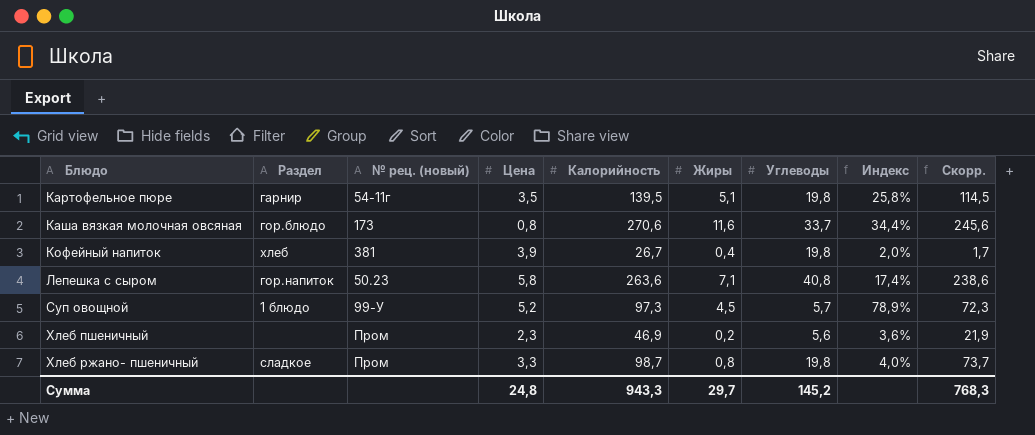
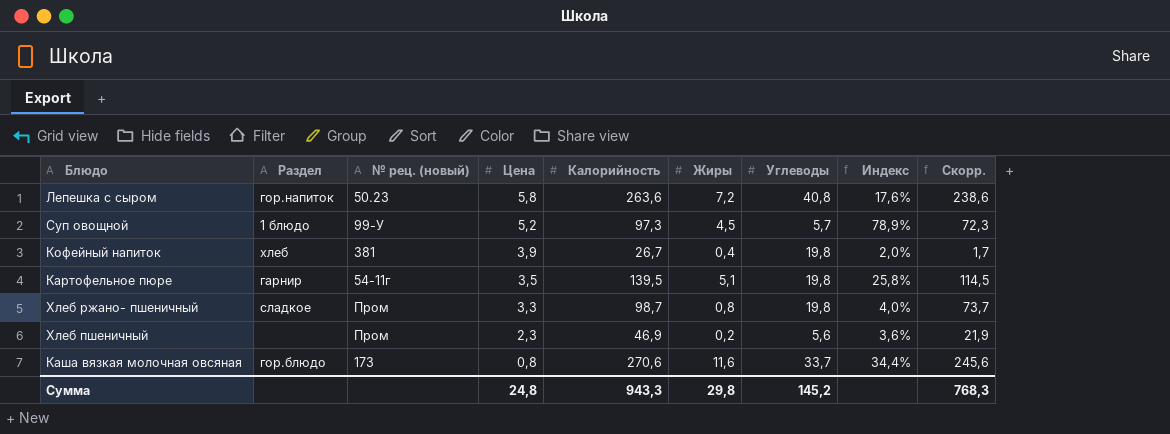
row order: Блюдо ascending -> Цена descending
Лепешка с сыром | Жиры: 7,1 -> 7,2
Лепешка с сыром | Индекс: 17,4% -> 17,6%
Сумма | Жиры: 29,7 -> 29,8

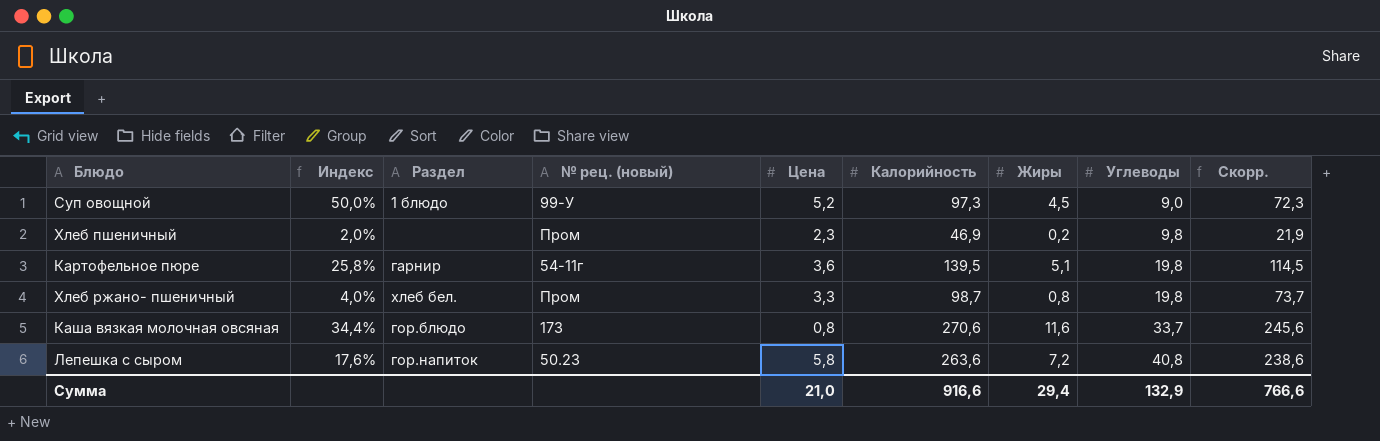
row order: Цена descending -> Углеводы ascending
column Индекс | position: 8 -> 2
row Кофейный напиток: хлеб | 381 | 3,9 | 26,7 | 0,4 | 19,8 | 2,0% | 1,7 -> none
Суп овощной | Индекс: 78,9% -> 50,0%
Суп овощной | Углеводы: 5,7 -> 9,0
Хлеб пшеничный | Индекс: 3,6% -> 2,0%
Хлеб пшеничный | Углеводы: 5,6 -> 9,8
Картофельное пюре | Цена: 3,5 -> 3,6
Хлеб ржано- пшеничный | Раздел: сладкое -> хлеб бел.
Сумма | Цена: 24,8 -> 21,0
Сумма | Калорийность: 943,3 -> 916,6
Сумма | Жиры: 29,8 -> 29,4
Сумма | Углеводы: 145,2 -> 132,9
Сумма | Скорр.: 768,3 -> 766,6

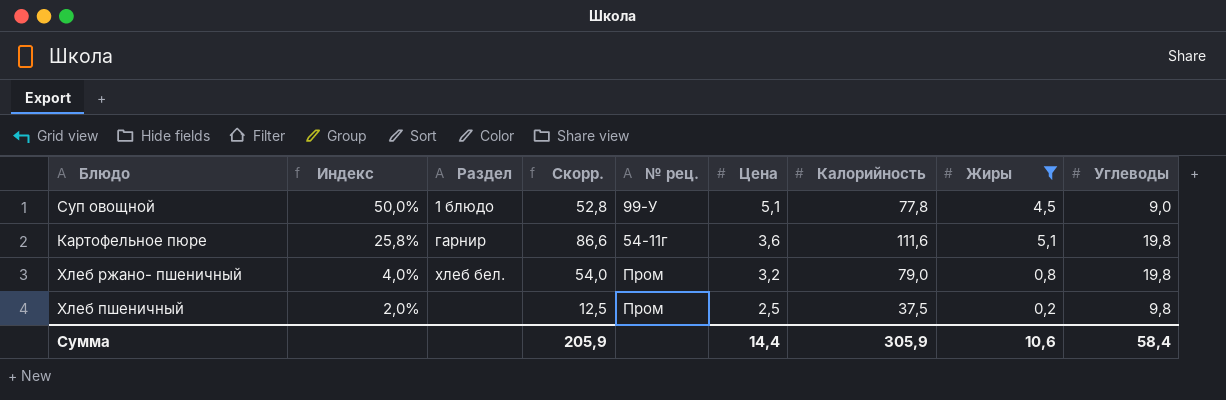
filter: none -> Жиры <= 5,1
row order: Углеводы ascending -> Индекс descending
column Скорр. | position: 9 -> 4
column name: № рец. (новый) -> № рец.
Суп овощной | Скорр.: 72,3 -> 52,8
Суп овощной | Цена: 5,2 -> 5,1
Суп овощной | Калорийность: 97,3 -> 77,8
Картофельное пюре | Скорр.: 114,5 -> 86,6
Картофельное пюре | Калорийность: 139,5 -> 111,6
Хлеб ржано- пшеничный | Скорр.: 73,7 -> 54,0
Хлеб ржано- пшеничный | Цена: 3,3 -> 3,2
Хлеб ржано- пшеничный | Калорийность: 98,7 -> 79,0
Хлеб пшеничный | Скорр.: 21,9 -> 12,5
Хлеб пшеничный | Цена: 2,3 -> 2,5
Хлеб пшеничный | Калорийность: 46,9 -> 37,5
Сумма | Скорр.: 766,6 -> 205,9
Сумма | Цена: 21,0 -> 14,4
Сумма | Калорийность: 916,6 -> 305,9
Сумма | Жиры: 29,4 -> 10,6
Сумма | Углеводы: 132,9 -> 58,4

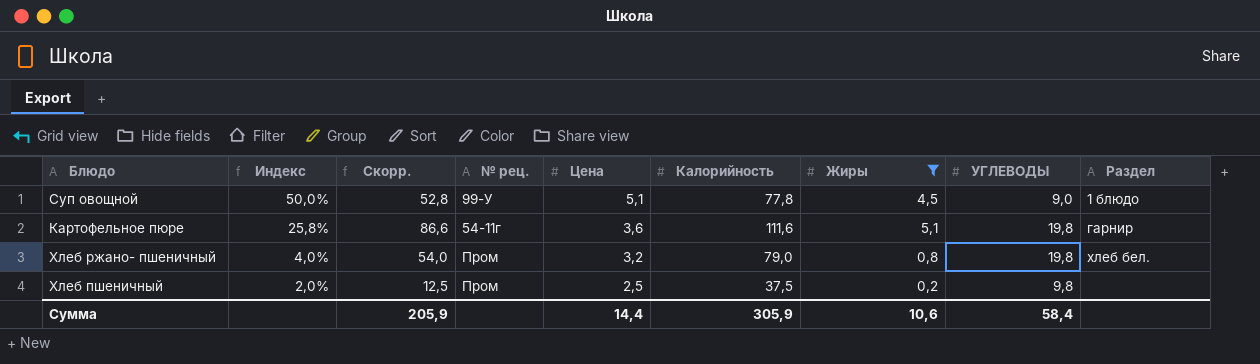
column name: Углеводы -> УГЛЕВОДЫ
column Раздел | position: 3 -> 9

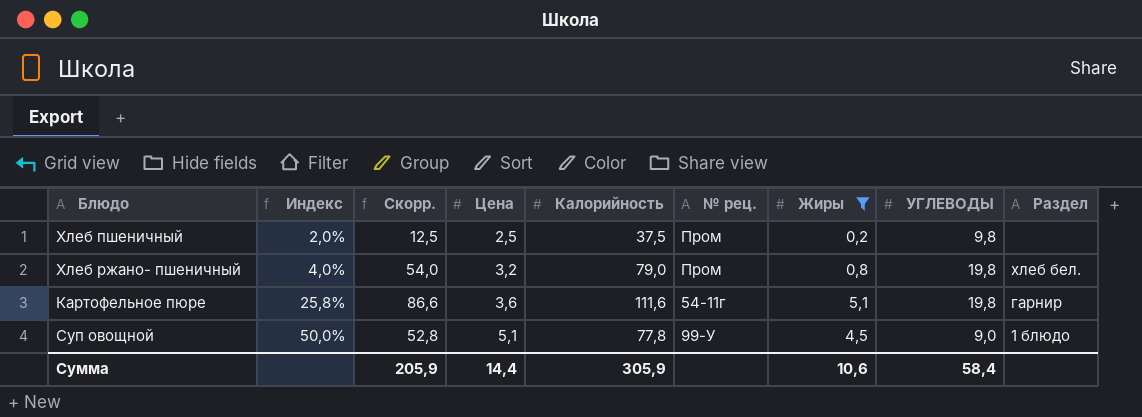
row order: Индекс descending -> Индекс ascending
column № рец. | position: 4 -> 6

